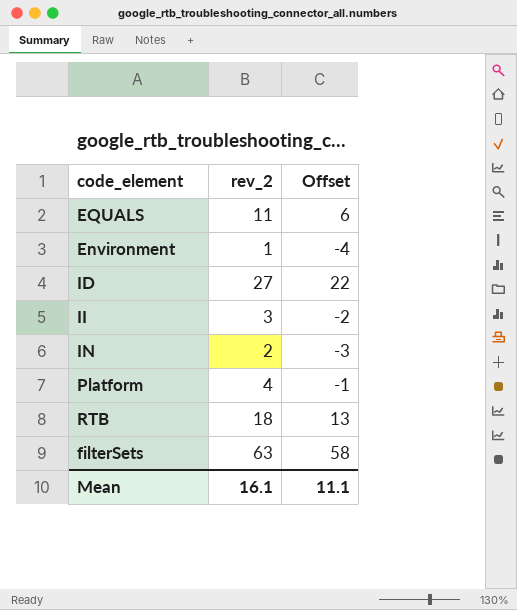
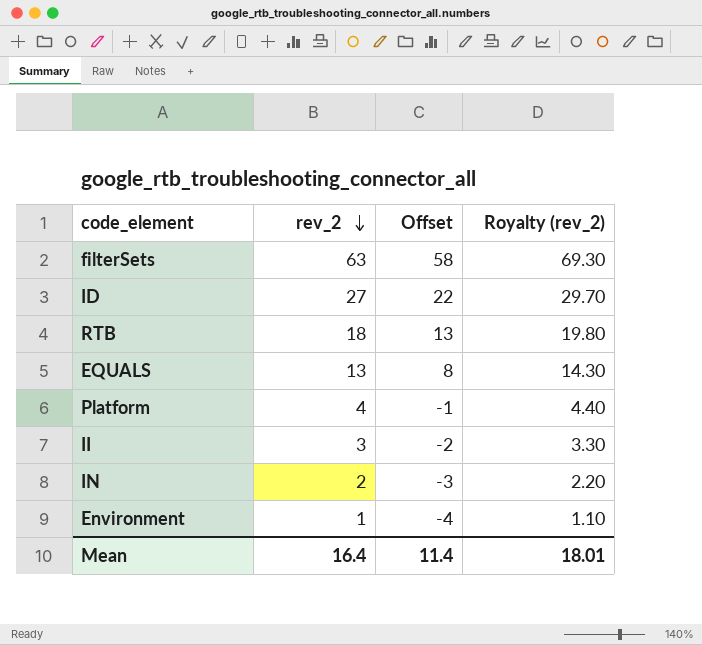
row order: none -> rev_2 descending
column Royalty (rev_2) | formula: none -> [rev_2] * 1.1
EQUALS | rev_2: 11 -> 13
EQUALS | Offset: 6 -> 8
Mean | rev_2: 16.1 -> 16.4
Mean | Offset: 11.1 -> 11.4

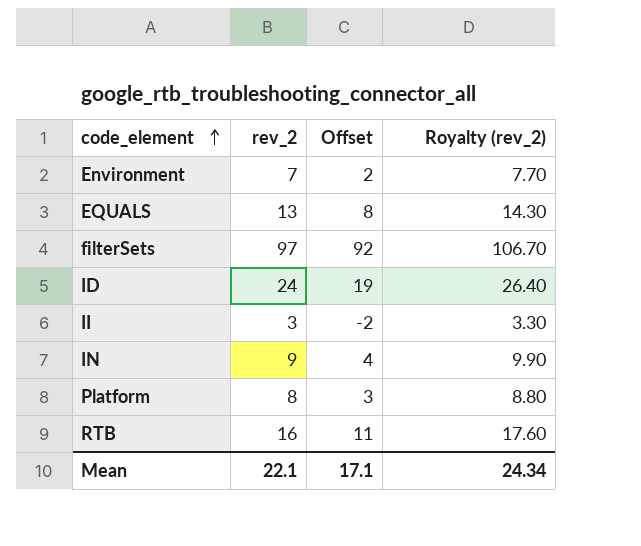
row order: rev_2 descending -> code_element ascending
Environment | rev_2: 1 -> 7
Environment | Offset: -4 -> 2
Environment | Royalty (rev_2): 1.10 -> 7.70
filterSets | rev_2: 63 -> 97
filterSets | Offset: 58 -> 92
filterSets | Royalty (rev_2): 69.30 -> 106.70
ID | rev_2: 27 -> 24
ID | Offset: 22 -> 19
ID | Royalty (rev_2): 29.70 -> 26.40
IN | rev_2: 2 -> 9
IN | Offset: -3 -> 4
IN | Royalty (rev_2): 2.20 -> 9.90
Platform | rev_2: 4 -> 8
Platform | Offset: -1 -> 3
Platform | Royalty (rev_2): 4.40 -> 8.80
RTB | rev_2: 18 -> 16
RTB | Offset: 13 -> 11
RTB | Royalty (rev_2): 19.80 -> 17.60
Mean | rev_2: 16.4 -> 22.1
Mean | Offset: 11.4 -> 17.1
Mean | Royalty (rev_2): 18.01 -> 24.34

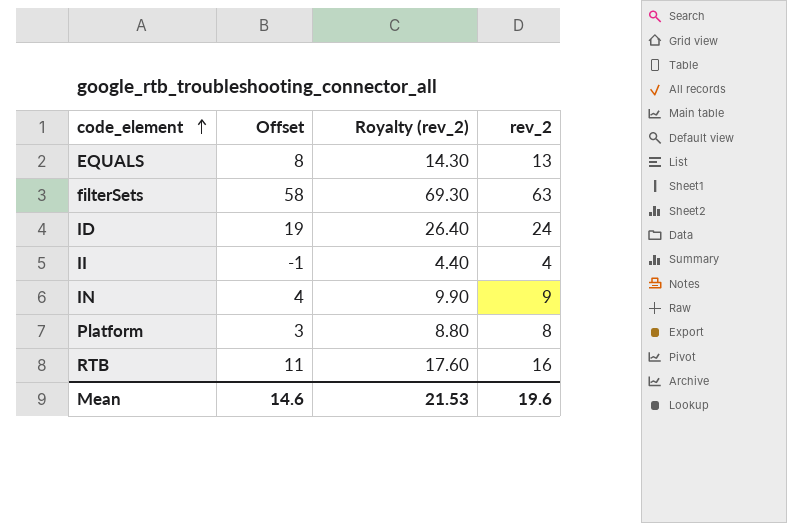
column rev_2 | position: 2 -> 4
row Environment: 7 | 2 | 7.70 -> none
filterSets | Offset: 92 -> 58
filterSets | Royalty (rev_2): 106.70 -> 69.30
filterSets | rev_2: 97 -> 63
II | Offset: -2 -> -1
II | Royalty (rev_2): 3.30 -> 4.40
II | rev_2: 3 -> 4
Mean | Offset: 17.1 -> 14.6
Mean | Royalty (rev_2): 24.34 -> 21.53
Mean | rev_2: 22.1 -> 19.6

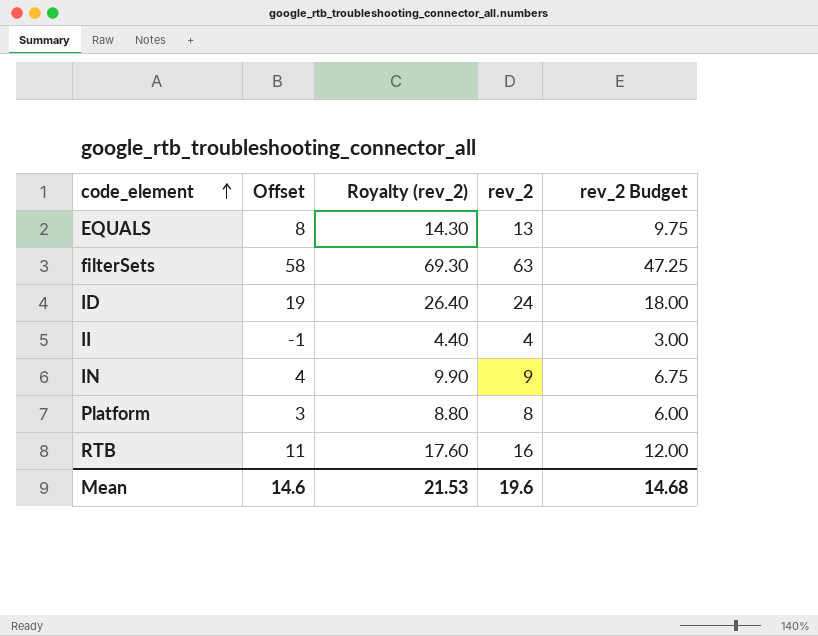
column rev_2 Budget | formula: none -> [rev_2] * 0.75

